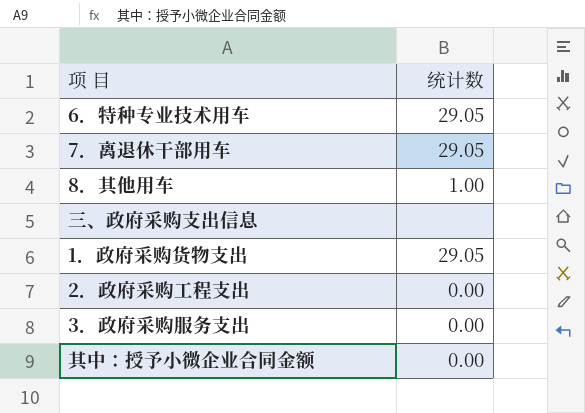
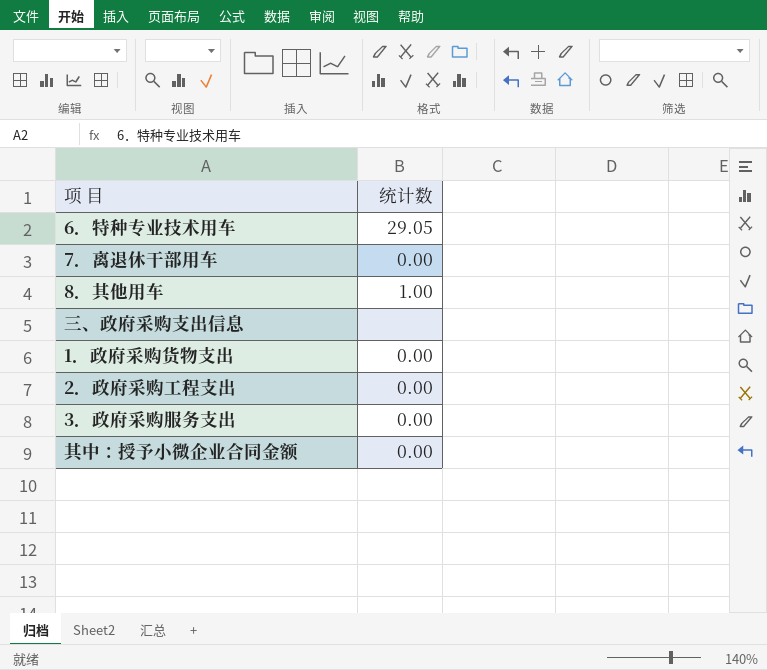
7．离退休干部用车 | 统计数: 29.05 -> 0.00
1．政府采购货物支出 | 统计数: 29.05 -> 0.00

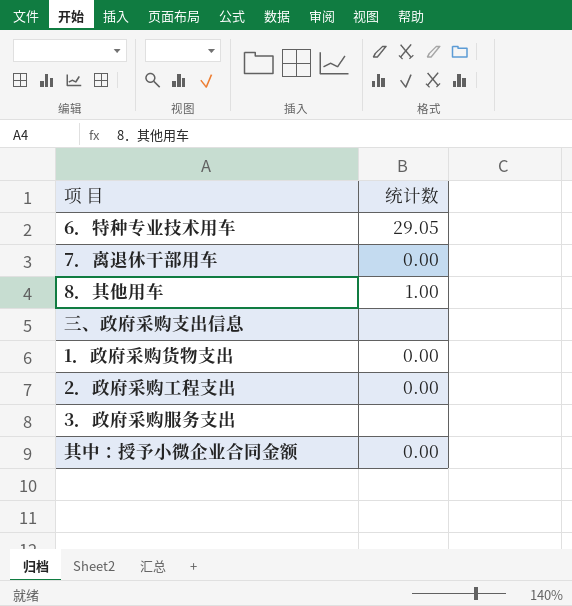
3．政府采购服务支出 | 统计数: 0.00 -> none

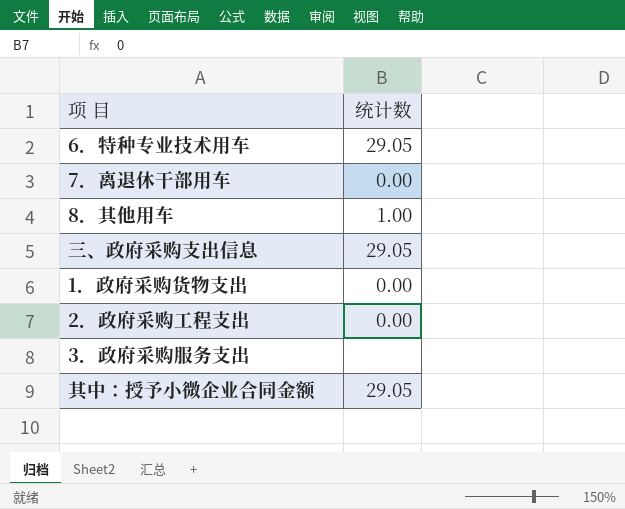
三、政府采购支出信息 | 统计数: none -> 29.05
其中：授予小微企业合同金额 | 统计数: 0.00 -> 29.05

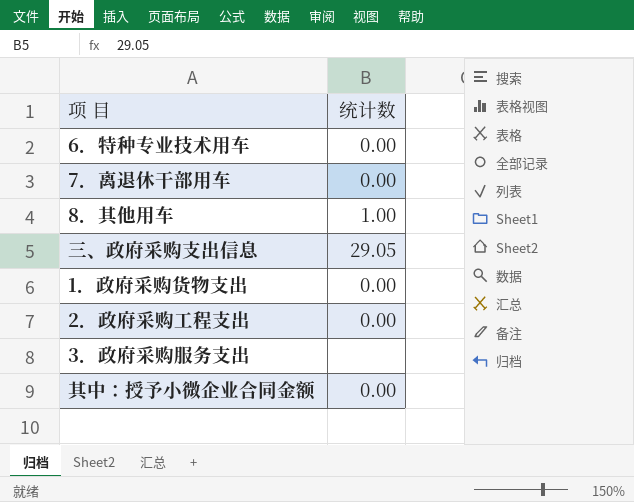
6．特种专业技术用车 | 统计数: 29.05 -> 0.00
其中：授予小微企业合同金额 | 统计数: 29.05 -> 0.00

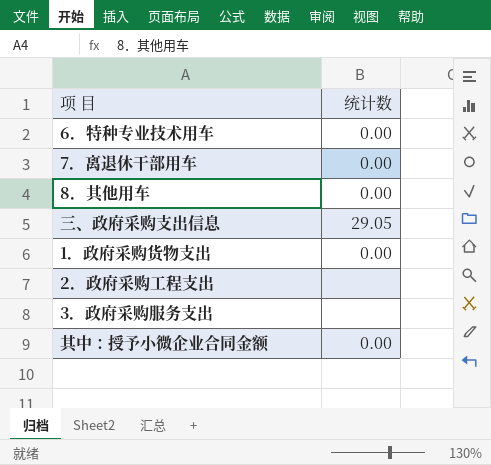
8．其他用车 | 统计数: 1.00 -> 0.00
2．政府采购工程支出 | 统计数: 0.00 -> none

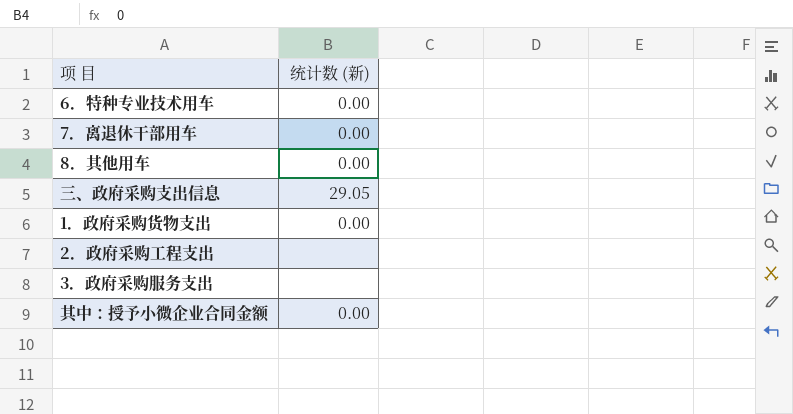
column name: 统计数 -> 统计数 (新)

